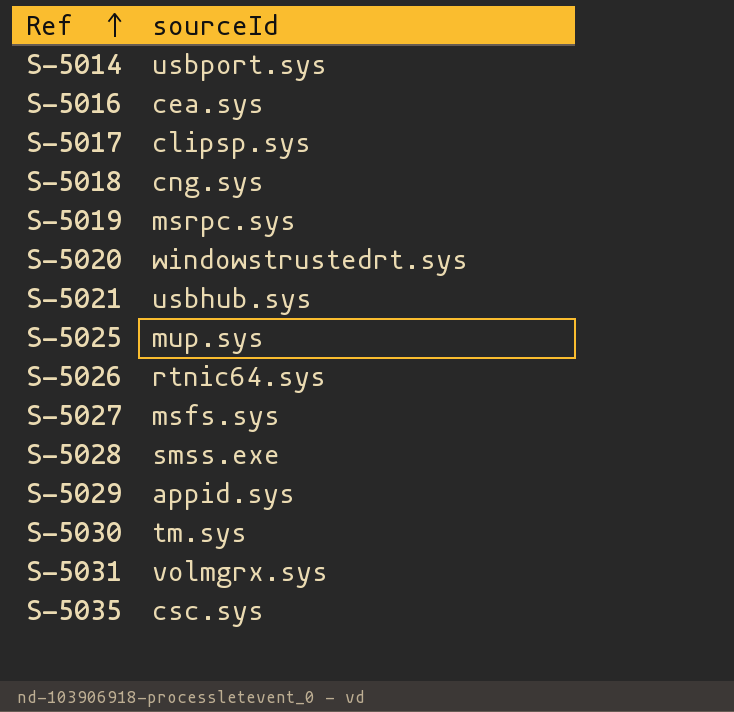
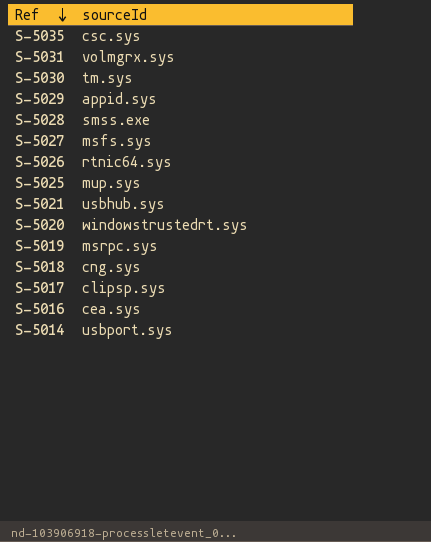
row order: Ref ascending -> Ref descending

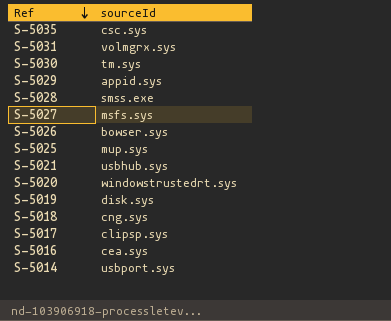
S-5026 | sourceId: rtnic64.sys -> bowser.sys
S-5019 | sourceId: msrpc.sys -> disk.sys

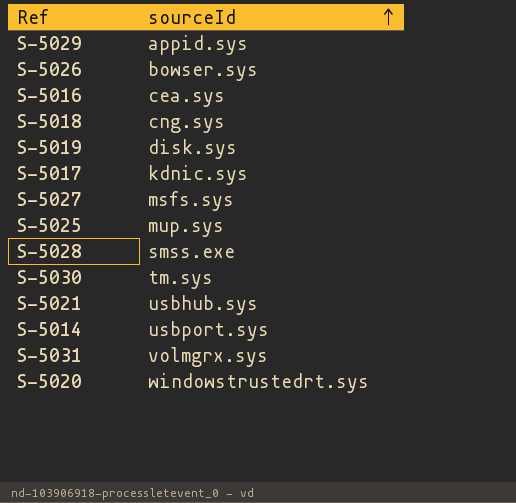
row order: Ref descending -> sourceId ascending
row S-5035: csc.sys -> none
S-5017 | sourceId: clipsp.sys -> kdnic.sys

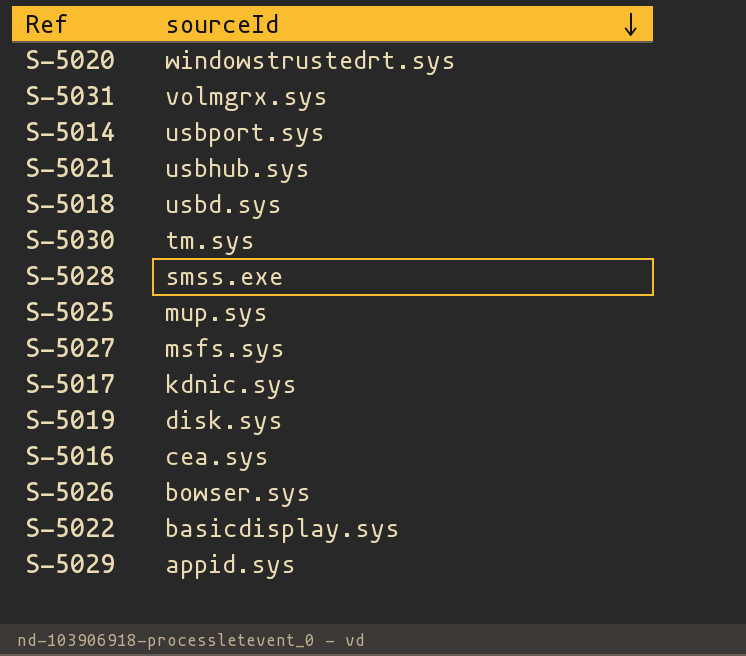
row order: sourceId ascending -> sourceId descending
S-5018 | sourceId: cng.sys -> usbd.sys
row S-5022: none -> basicdisplay.sys

